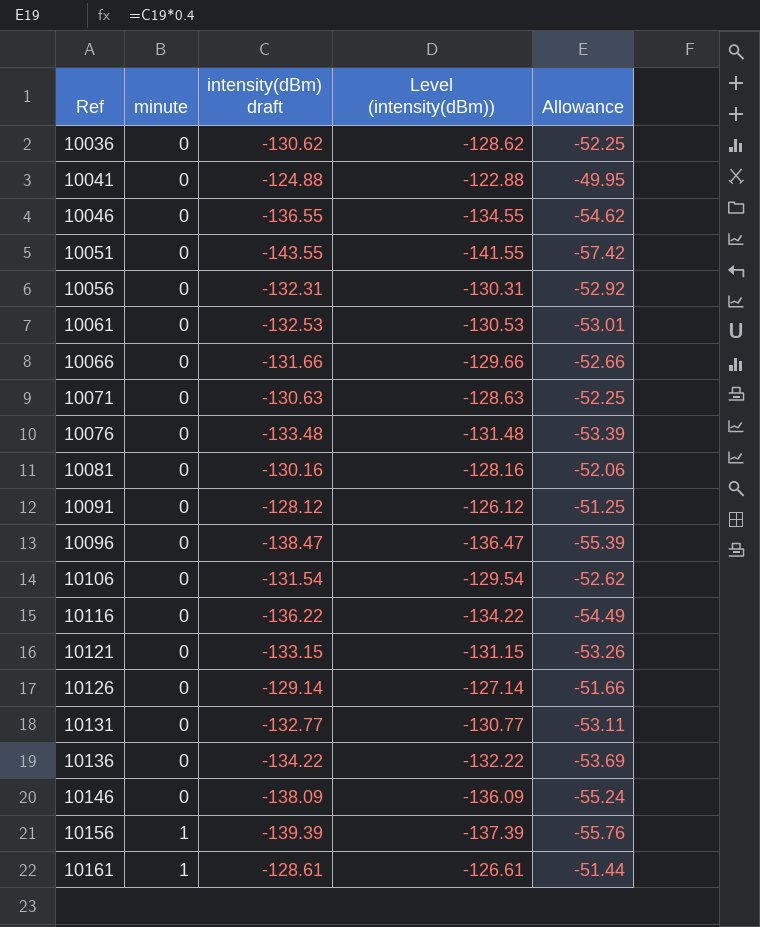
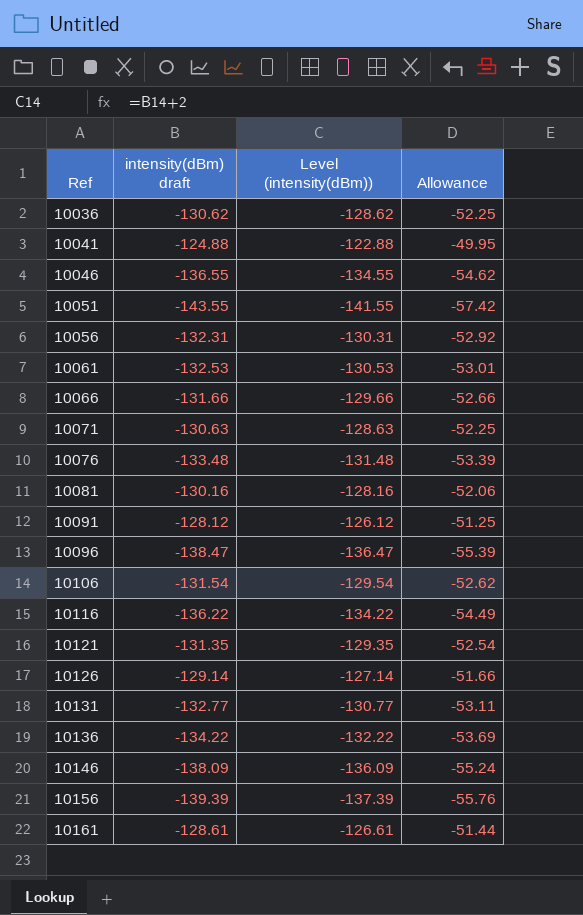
column minute | position: 2 -> none
10121 | intensity(dBm) draft: -133.15 -> -131.35
10121 | Level (intensity(dBm)): -131.15 -> -129.35
10121 | Allowance: -53.26 -> -52.54

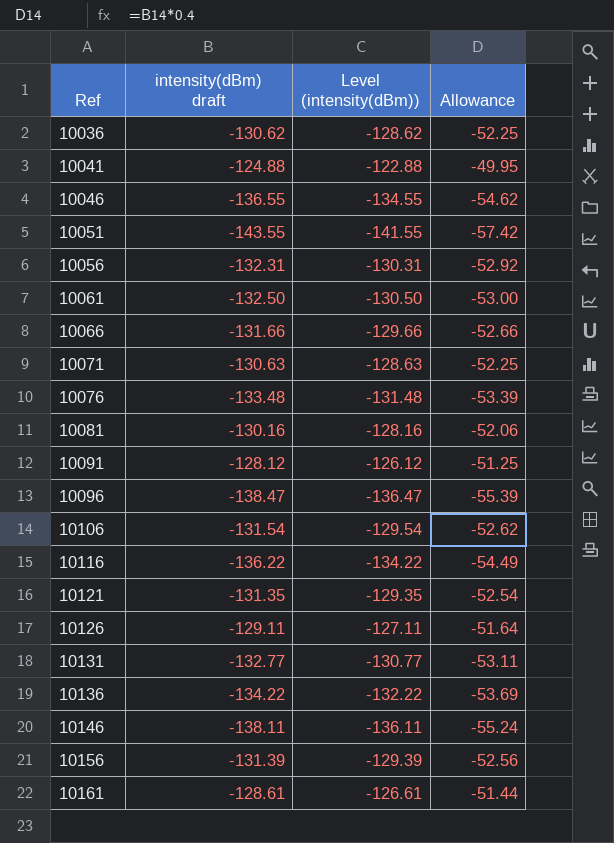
10061 | intensity(dBm) draft: -132.53 -> -132.50
10061 | Level (intensity(dBm)): -130.53 -> -130.50
10061 | Allowance: -53.01 -> -53.00
10126 | intensity(dBm) draft: -129.14 -> -129.11
10126 | Level (intensity(dBm)): -127.14 -> -127.11
10126 | Allowance: -51.66 -> -51.64
10146 | intensity(dBm) draft: -138.09 -> -138.11
10146 | Level (intensity(dBm)): -136.09 -> -136.11
10156 | intensity(dBm) draft: -139.39 -> -131.39
10156 | Level (intensity(dBm)): -137.39 -> -129.39
10156 | Allowance: -55.76 -> -52.56

